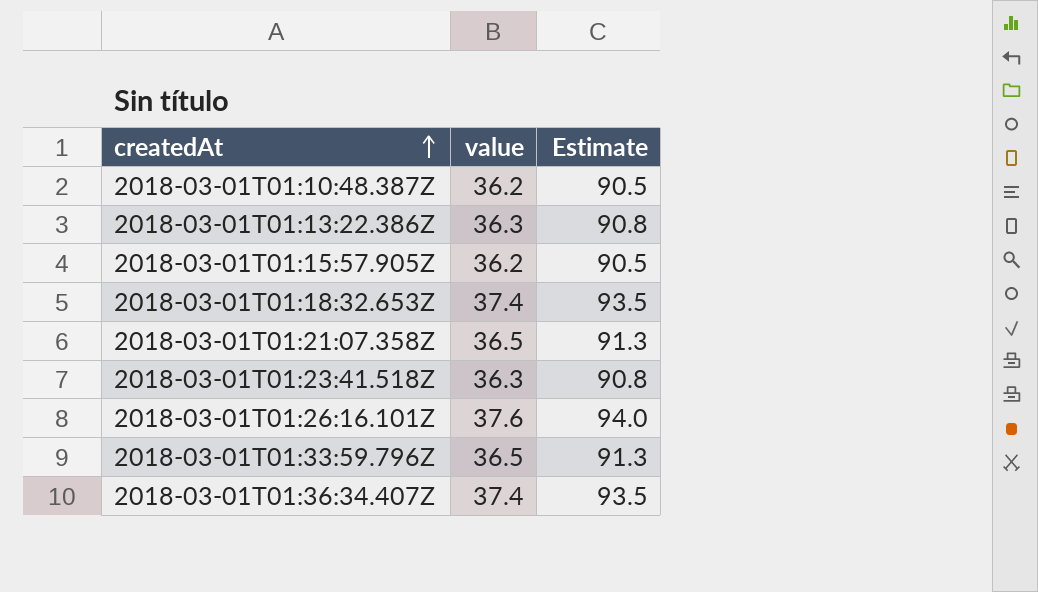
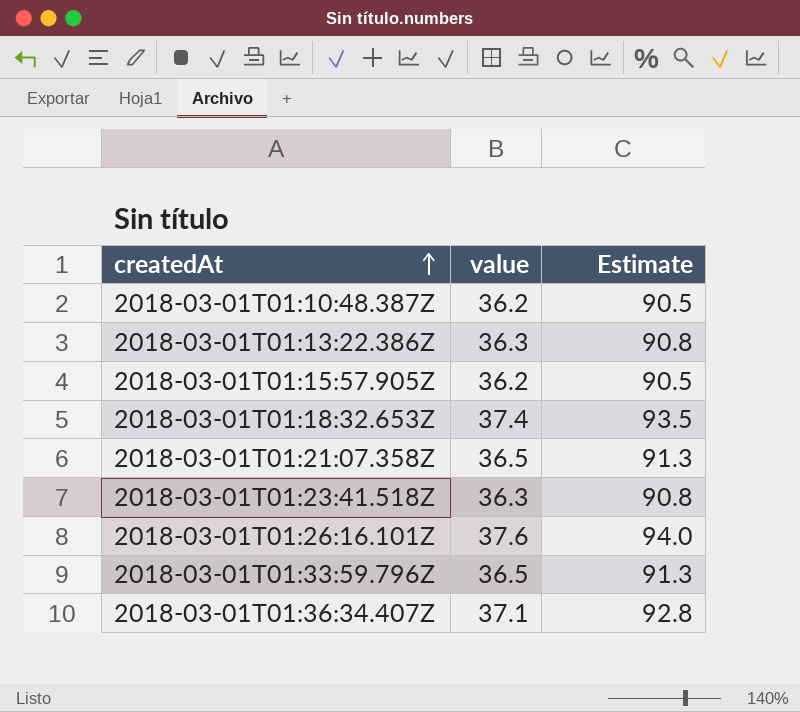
2018-03-01T01:36:34.407Z | value: 37.4 -> 37.1
2018-03-01T01:36:34.407Z | Estimate: 93.5 -> 92.8

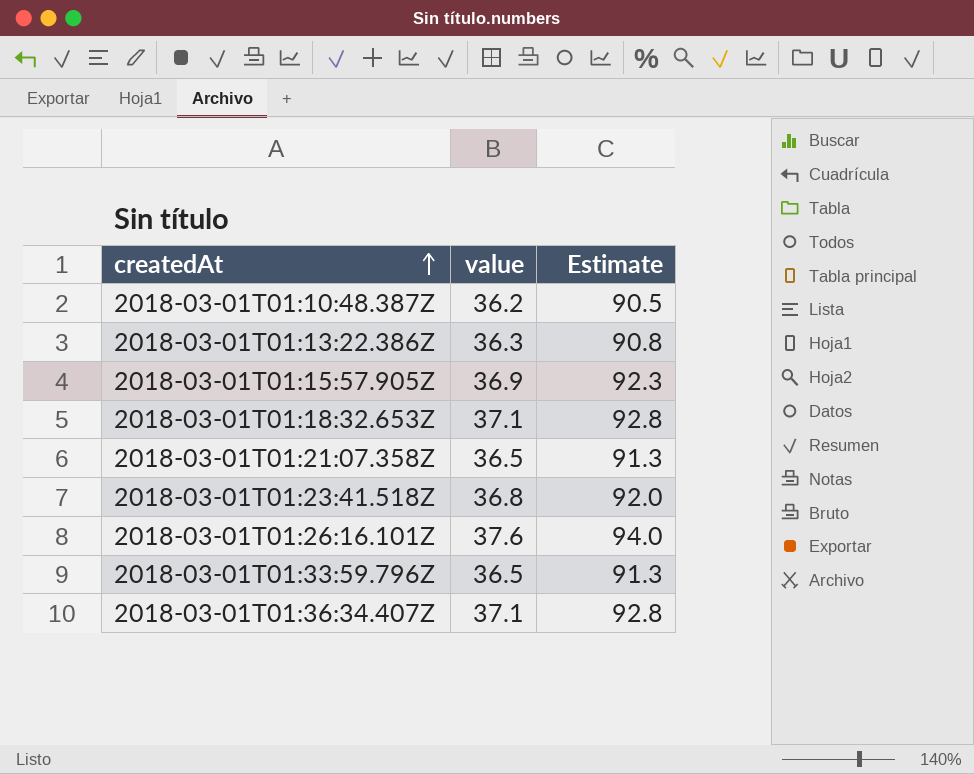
2018-03-01T01:15:57.905Z | value: 36.2 -> 36.9
2018-03-01T01:15:57.905Z | Estimate: 90.5 -> 92.3
2018-03-01T01:18:32.653Z | value: 37.4 -> 37.1
2018-03-01T01:18:32.653Z | Estimate: 93.5 -> 92.8
2018-03-01T01:23:41.518Z | value: 36.3 -> 36.8
2018-03-01T01:23:41.518Z | Estimate: 90.8 -> 92.0

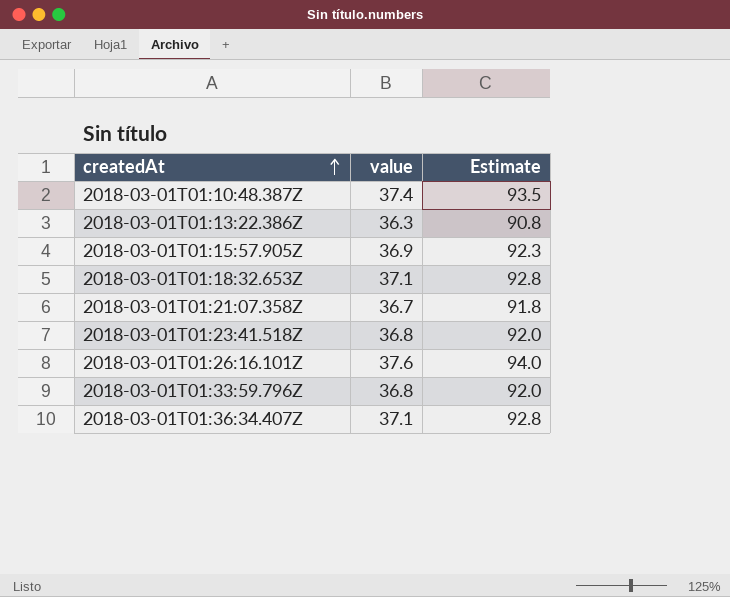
2018-03-01T01:10:48.387Z | value: 36.2 -> 37.4
2018-03-01T01:10:48.387Z | Estimate: 90.5 -> 93.5
2018-03-01T01:21:07.358Z | value: 36.5 -> 36.7
2018-03-01T01:21:07.358Z | Estimate: 91.3 -> 91.8
2018-03-01T01:33:59.796Z | value: 36.5 -> 36.8
2018-03-01T01:33:59.796Z | Estimate: 91.3 -> 92.0

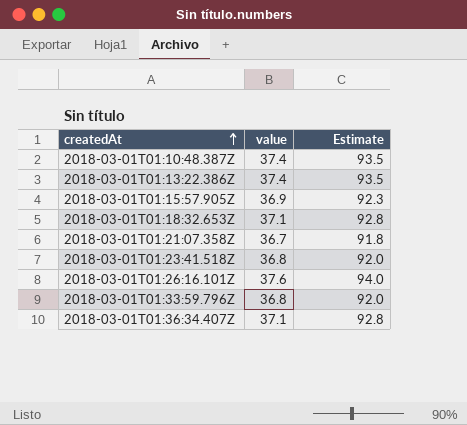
2018-03-01T01:13:22.386Z | value: 36.3 -> 37.4
2018-03-01T01:13:22.386Z | Estimate: 90.8 -> 93.5

